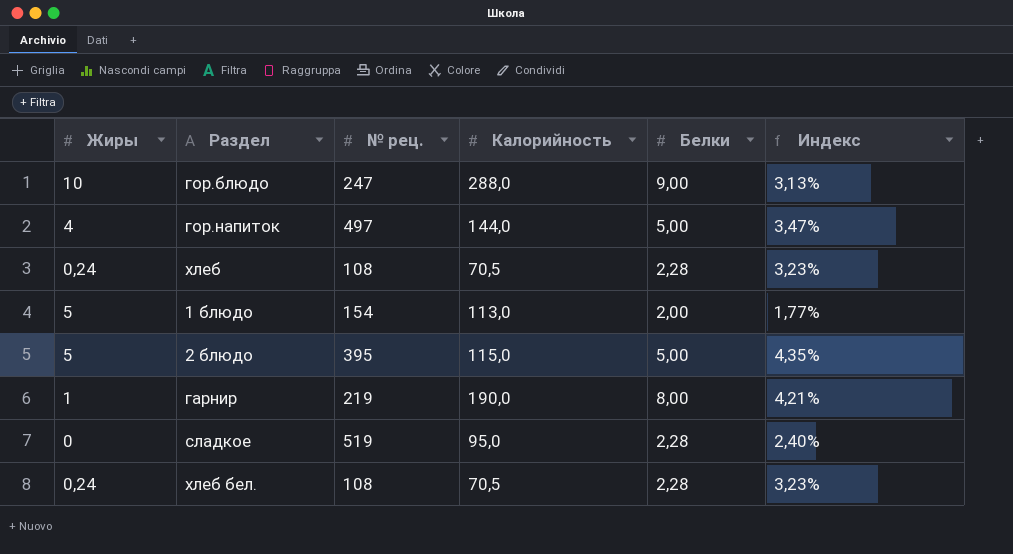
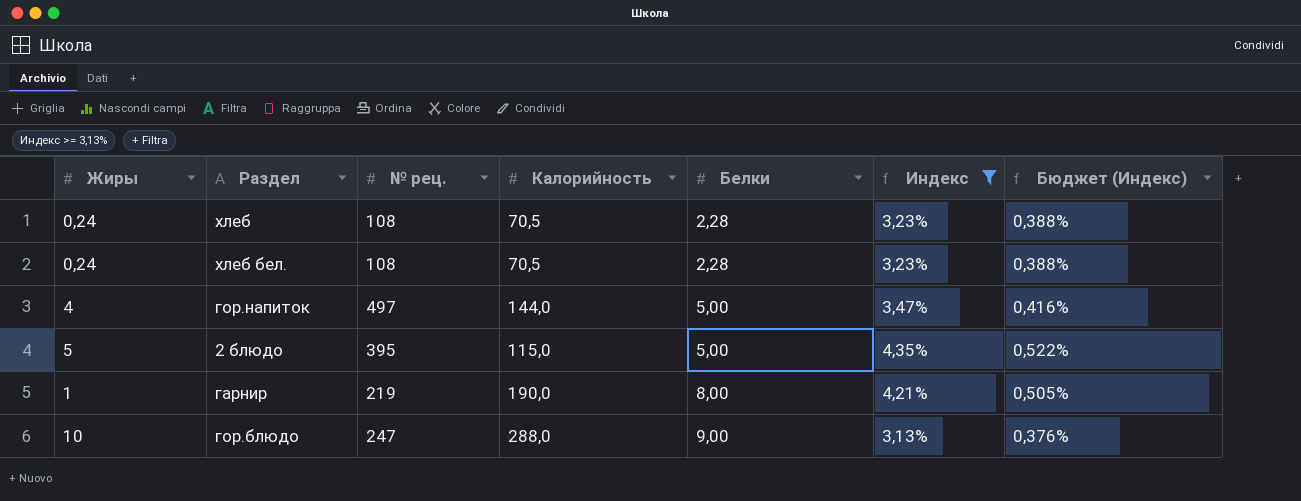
filter: none -> Индекс >= 3,13%
row order: none -> Белки ascending
column Бюджет (Индекс) | formula: none -> [Индекс] * 0,12

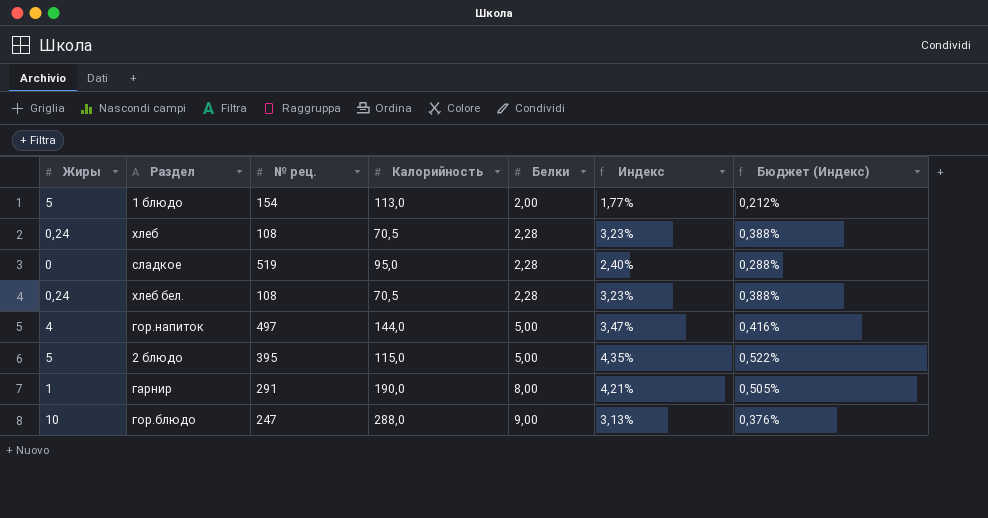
filter: Индекс >= 3,13% -> none
гарнир | № рец.: 219 -> 291

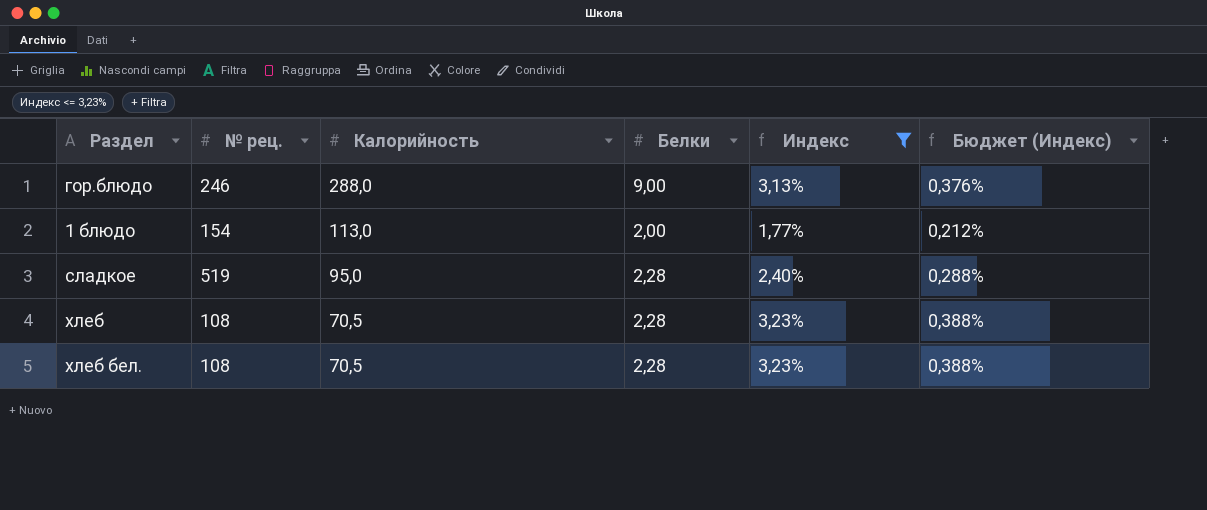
filter: none -> Индекс <= 3,23%
row order: Белки ascending -> Калорийность descending
column Жиры | position: 1 -> none
гор.блюдо | № рец.: 247 -> 246

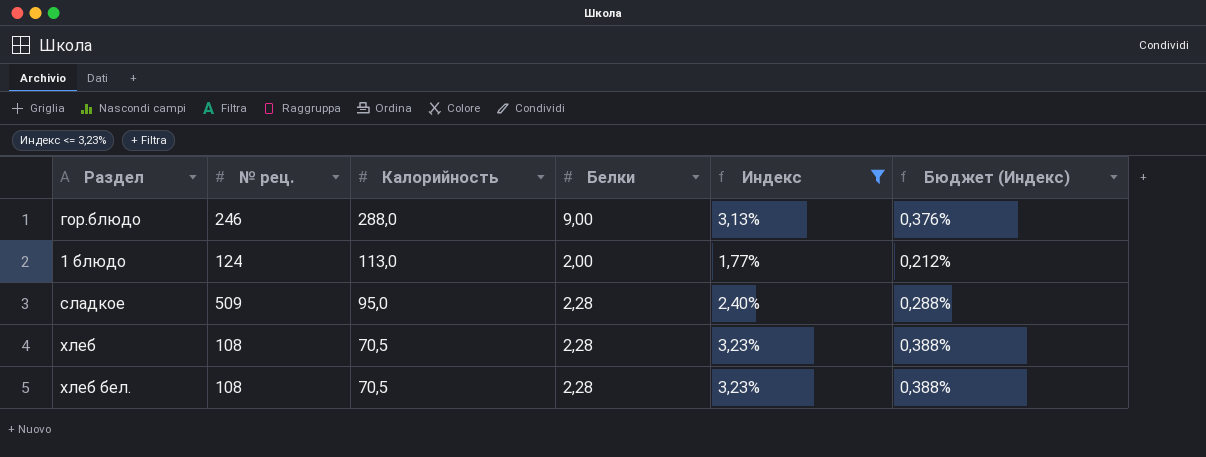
1 блюдо | № рец.: 154 -> 124
сладкое | № рец.: 519 -> 509

